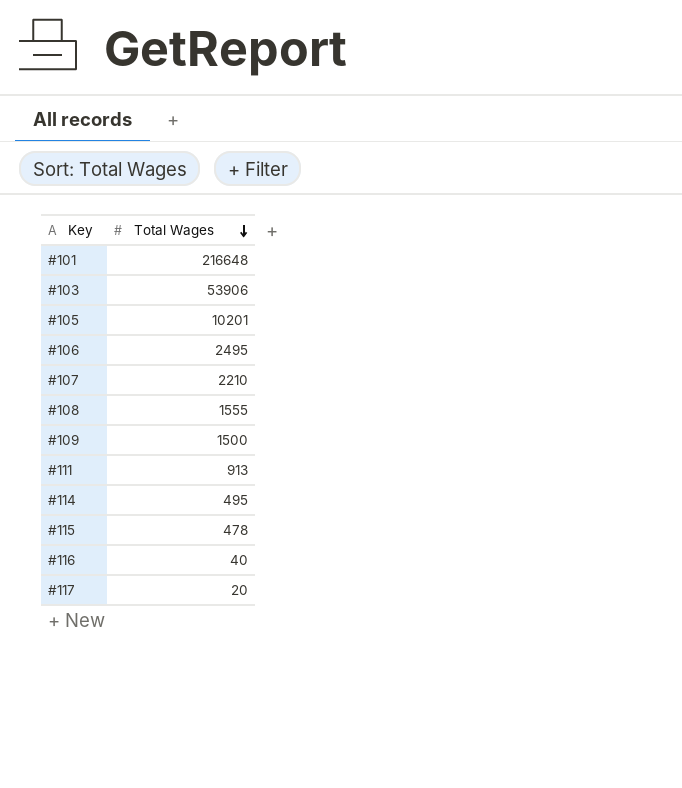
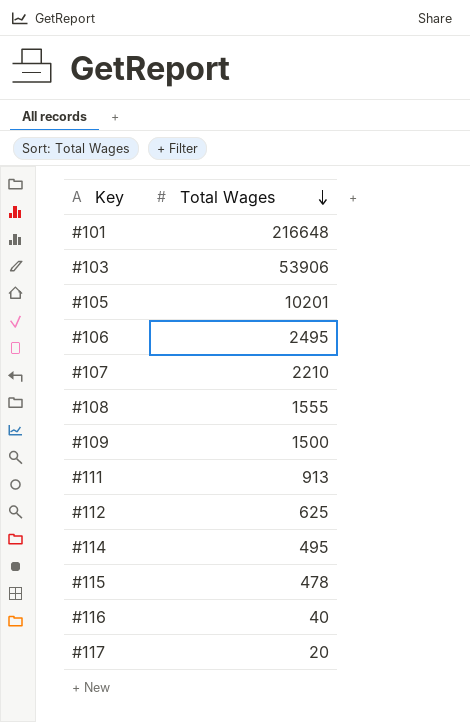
row #112: none -> 625

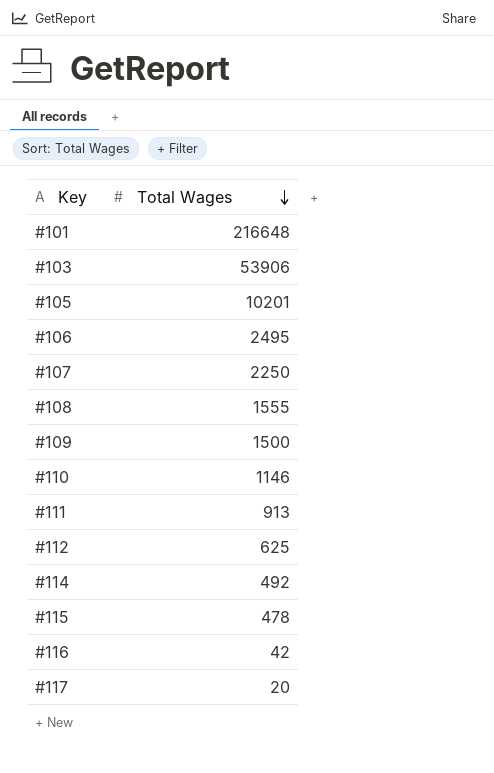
#107 | Total Wages: 2210 -> 2250
row #110: none -> 1146
#114 | Total Wages: 495 -> 492
#116 | Total Wages: 40 -> 42

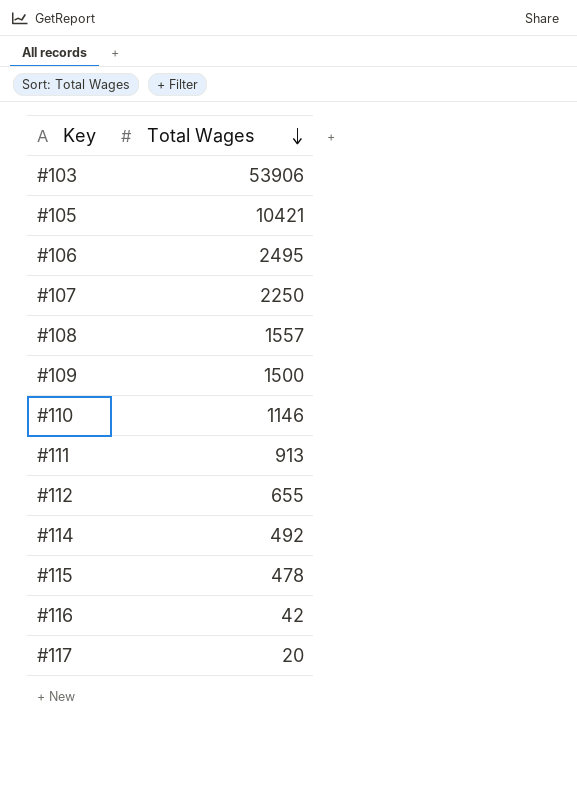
row #101: 216648 -> none
#105 | Total Wages: 10201 -> 10421
#108 | Total Wages: 1555 -> 1557
#112 | Total Wages: 625 -> 655

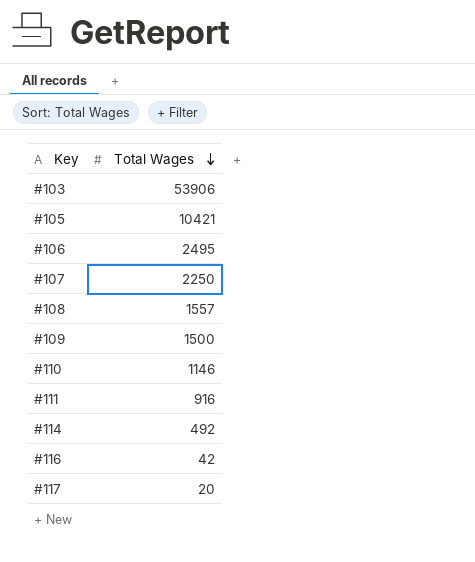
row #112: 655 -> none
row #115: 478 -> none
#111 | Total Wages: 913 -> 916

